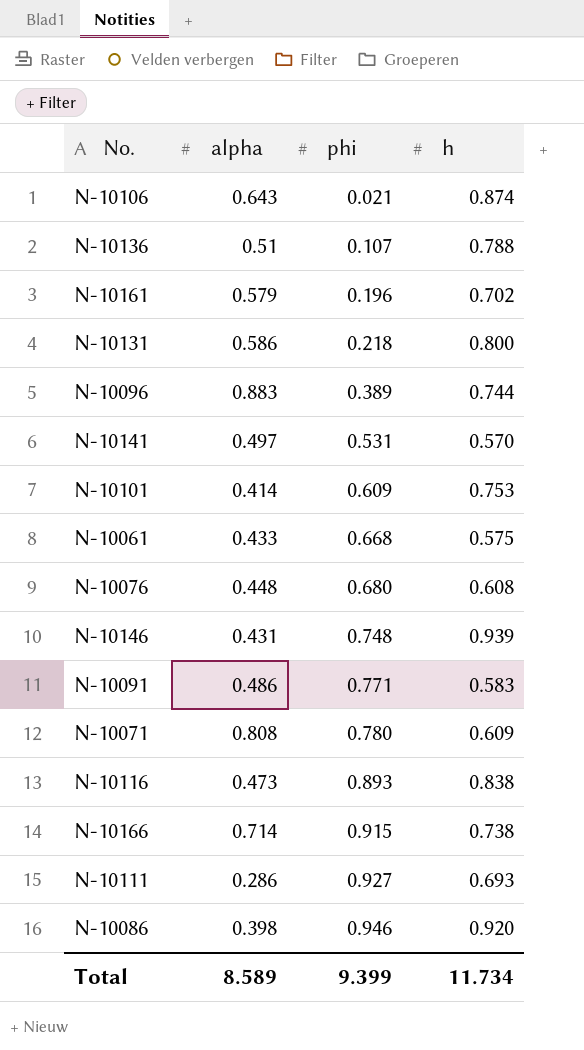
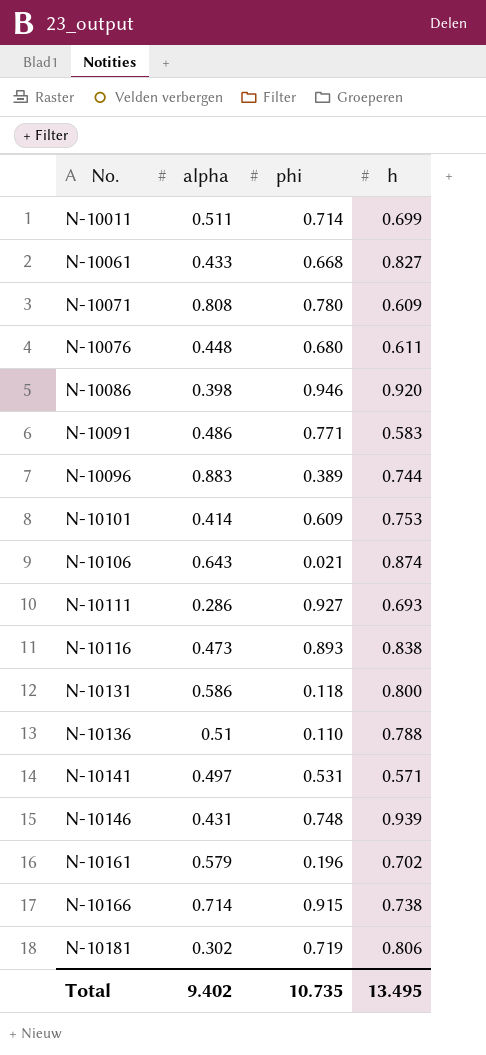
row order: phi ascending -> No. ascending
row N-10011: none -> 0.511 | 0.714 | 0.699
N-10061 | h: 0.575 -> 0.827
N-10076 | h: 0.608 -> 0.611
N-10131 | phi: 0.218 -> 0.118
N-10136 | phi: 0.107 -> 0.110
N-10141 | h: 0.570 -> 0.571
row N-10181: none -> 0.302 | 0.719 | 0.806
Total | alpha: 8.589 -> 9.402
Total | phi: 9.399 -> 10.735
Total | h: 11.734 -> 13.495

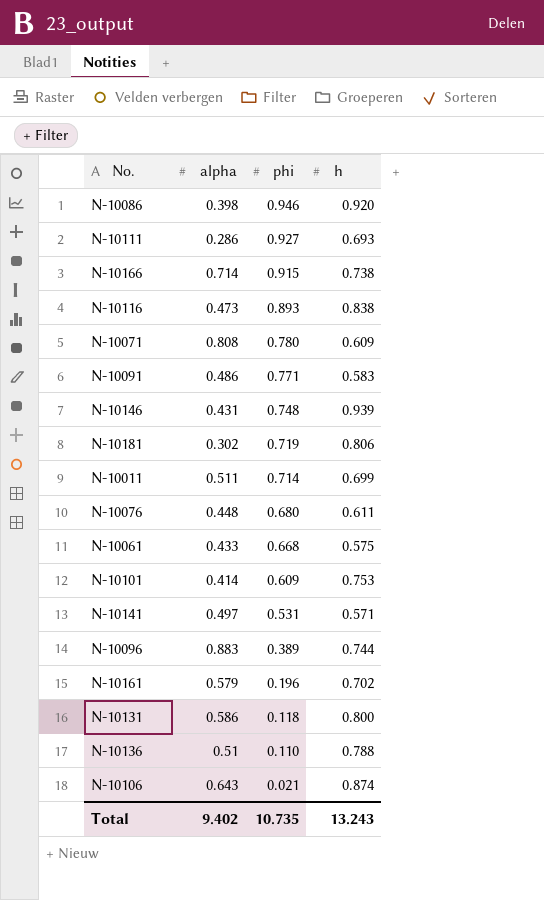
row order: No. ascending -> phi descending
N-10061 | h: 0.827 -> 0.575
Total | h: 13.495 -> 13.243

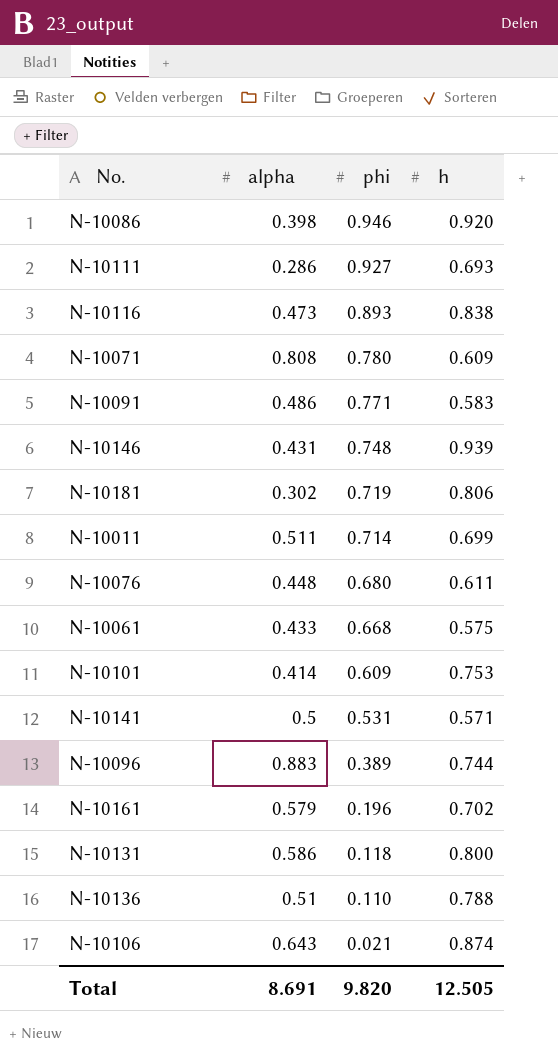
row N-10166: 0.714 | 0.915 | 0.738 -> none
N-10141 | alpha: 0.497 -> 0.5
Total | alpha: 9.402 -> 8.691
Total | phi: 10.735 -> 9.820
Total | h: 13.243 -> 12.505

